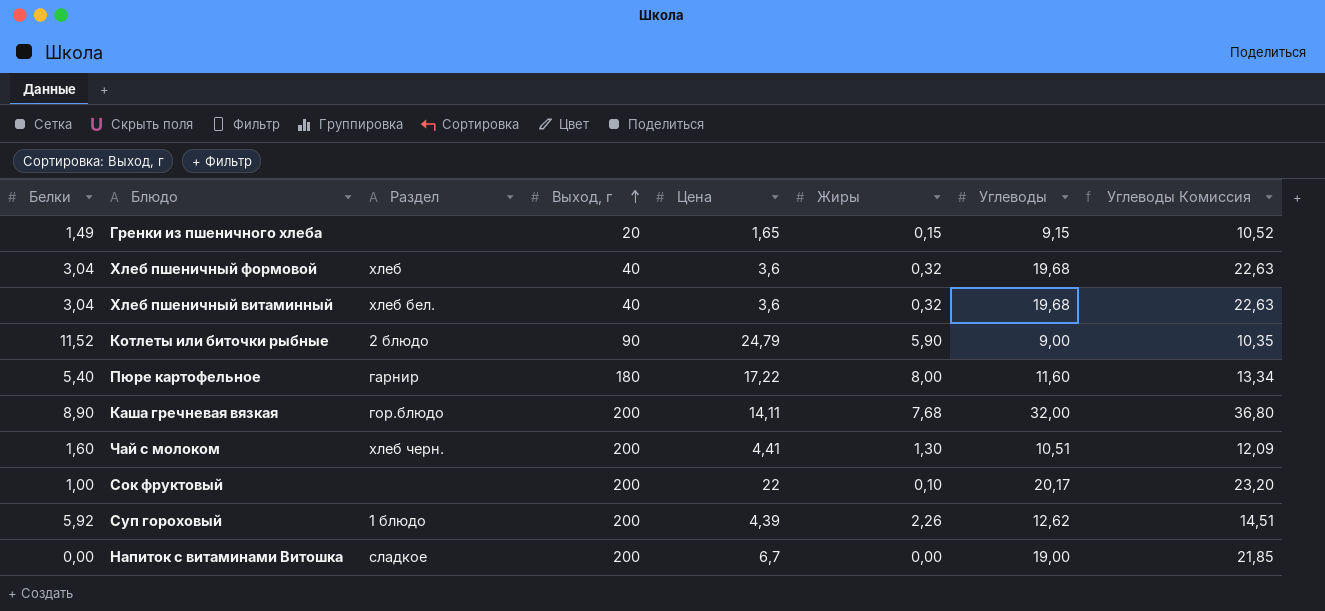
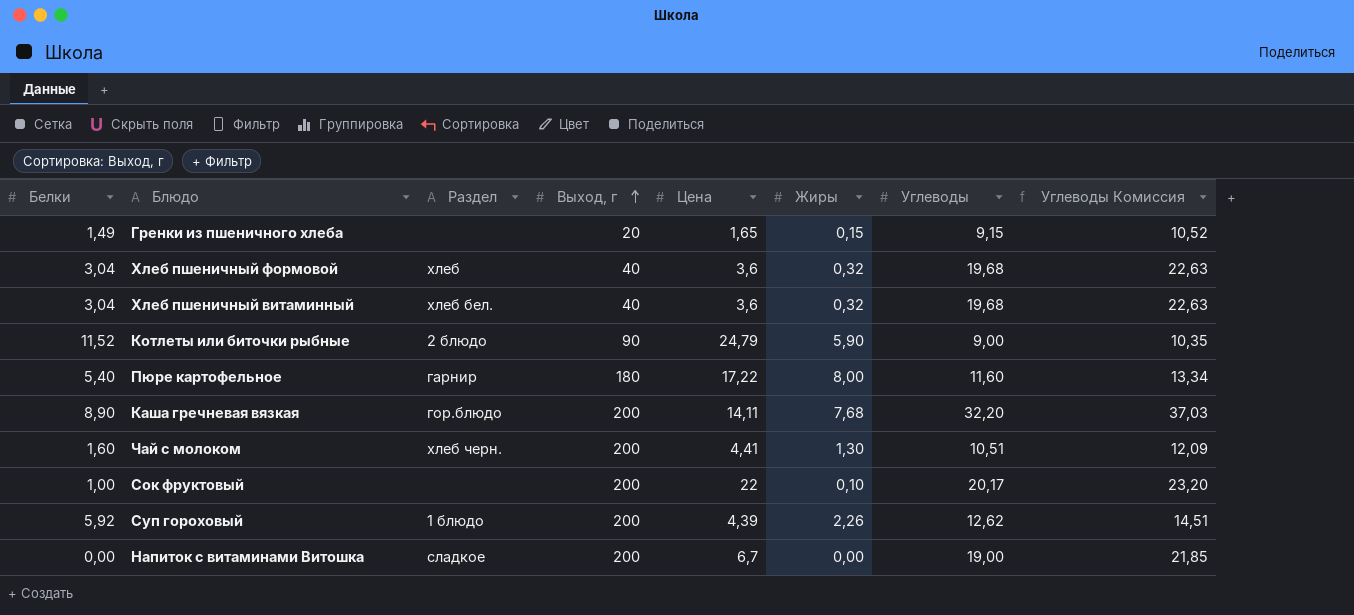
Каша гречневая вязкая | Углеводы: 32,00 -> 32,20
Каша гречневая вязкая | Углеводы Комиссия: 36,80 -> 37,03

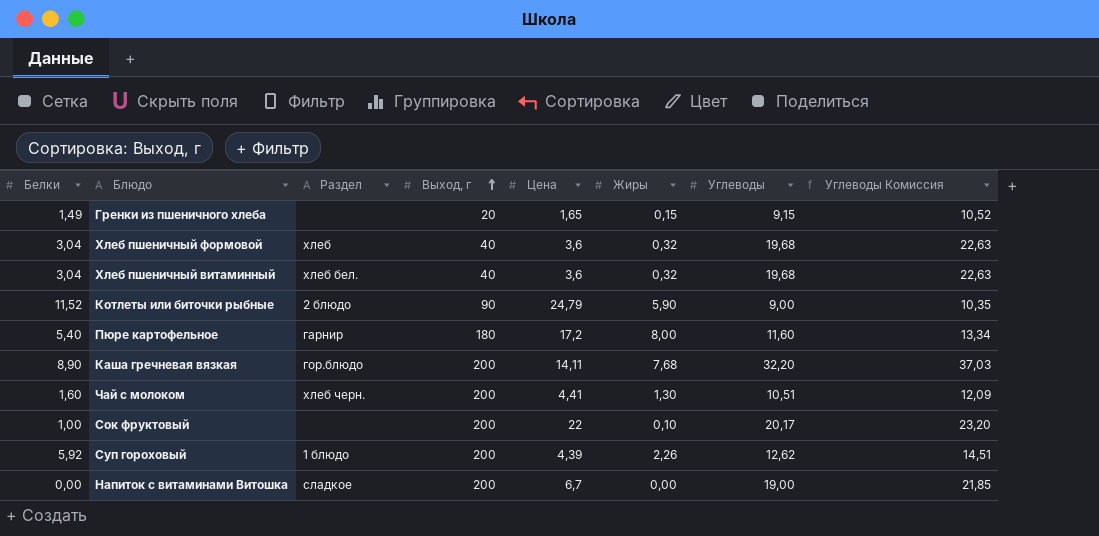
Пюре картофельное | Цена: 17,22 -> 17,2

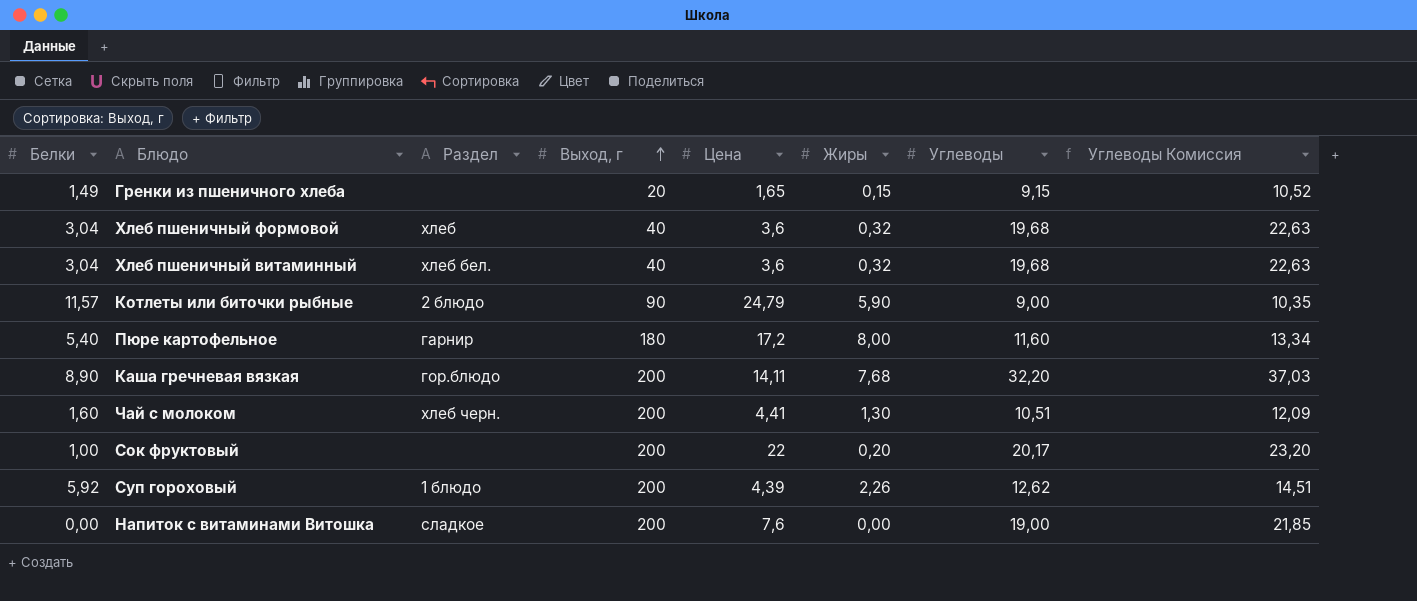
Котлеты или биточки рыбные | Белки: 11,52 -> 11,57
Сок фруктовый | Жиры: 0,10 -> 0,20
Напиток с витаминами Витошка | Цена: 6,7 -> 7,6

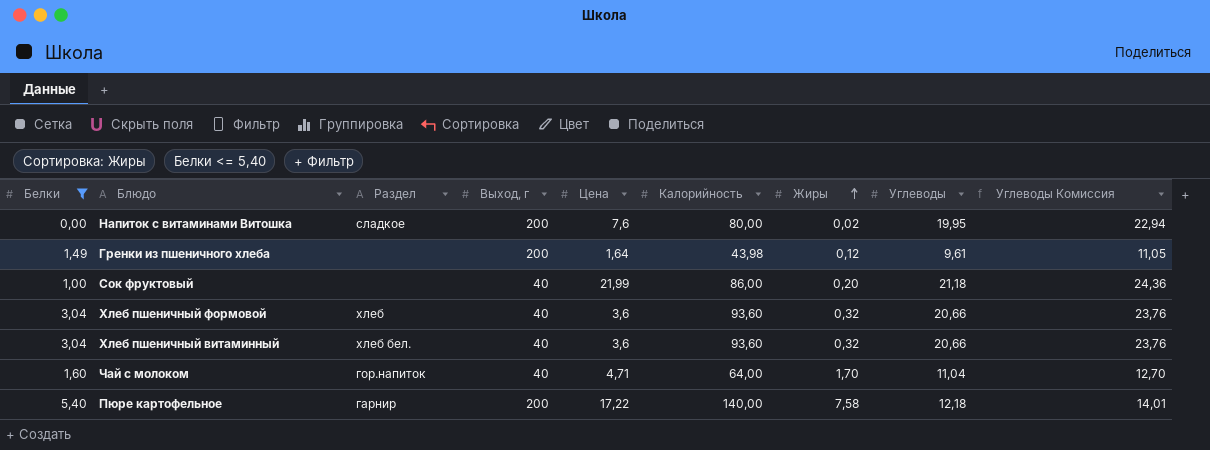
filter: none -> Белки <= 5,40
row order: Выход, г ascending -> Жиры ascending
column Калорийность | position: none -> 6
Напиток с витаминами Витошка | Жиры: 0,00 -> 0,02
Напиток с витаминами Витошка | Углеводы: 19,00 -> 19,95
Напиток с витаминами Витошка | Углеводы Комиссия: 21,85 -> 22,94
Гренки из пшеничного хлеба | Выход, г: 20 -> 200
Гренки из пшеничного хлеба | Цена: 1,65 -> 1,64
Гренки из пшеничного хлеба | Жиры: 0,15 -> 0,12
Гренки из пшеничного хлеба | Углеводы: 9,15 -> 9,61
Гренки из пшеничного хлеба | Углеводы Комиссия: 10,52 -> 11,05
Сок фруктовый | Выход, г: 200 -> 40
Сок фруктовый | Цена: 22 -> 21,99
Сок фруктовый | Углеводы: 20,17 -> 21,18
Сок фруктовый | Углеводы Комиссия: 23,20 -> 24,36
Хлеб пшеничный формовой | Углеводы: 19,68 -> 20,66
Хлеб пшеничный формовой | Углеводы Комиссия: 22,63 -> 23,76
Хлеб пшеничный витаминный | Углеводы: 19,68 -> 20,66
Хлеб пшеничный витаминный | Углеводы Комиссия: 22,63 -> 23,76
Чай с молоком | Раздел: хлеб черн. -> гор.напиток
Чай с молоком | Выход, г: 200 -> 40
Чай с молоком | Цена: 4,41 -> 4,71
Чай с молоком | Жиры: 1,30 -> 1,70
Чай с молоком | Углеводы: 10,51 -> 11,04
Чай с молоком | Углеводы Комиссия: 12,09 -> 12,70
Пюре картофельное | Выход, г: 180 -> 200
Пюре картофельное | Цена: 17,2 -> 17,22
Пюре картофельное | Жиры: 8,00 -> 7,58
Пюре картофельное | Углеводы: 11,60 -> 12,18
Пюре картофельное | Углеводы Комиссия: 13,34 -> 14,01

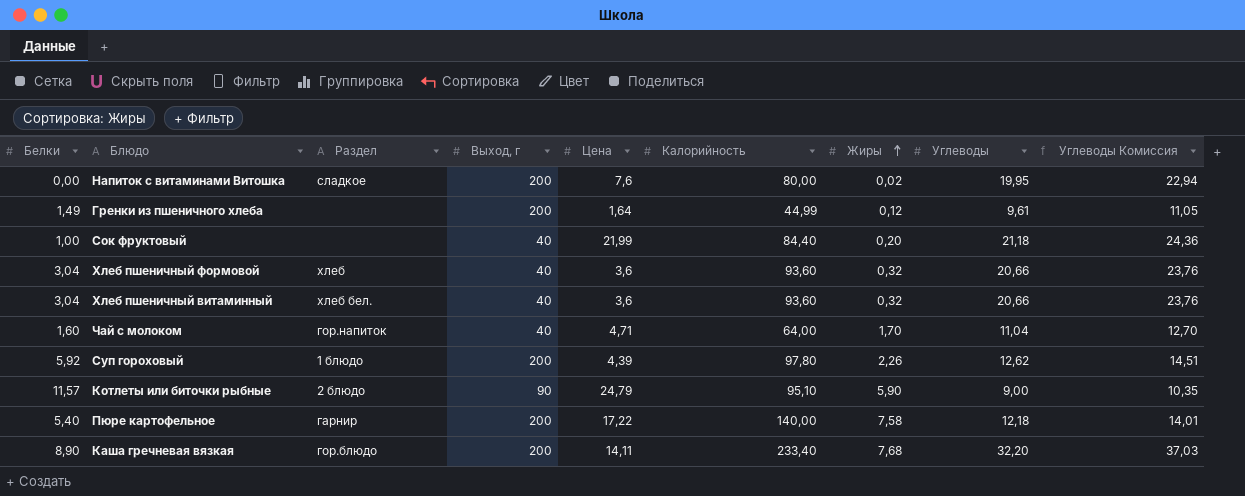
filter: Белки <= 5,40 -> none
Гренки из пшеничного хлеба | Калорийность: 43,98 -> 44,99
Сок фруктовый | Калорийность: 86,00 -> 84,40

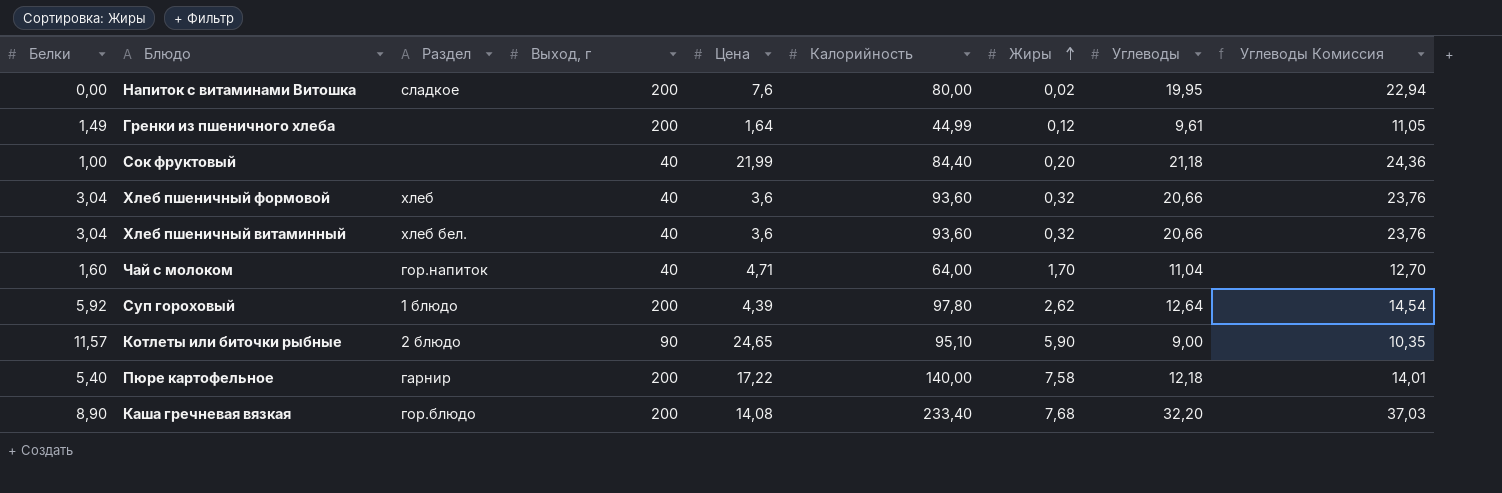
Суп гороховый | Жиры: 2,26 -> 2,62
Суп гороховый | Углеводы: 12,62 -> 12,64
Суп гороховый | Углеводы Комиссия: 14,51 -> 14,54
Котлеты или биточки рыбные | Цена: 24,79 -> 24,65
Каша гречневая вязкая | Цена: 14,11 -> 14,08

